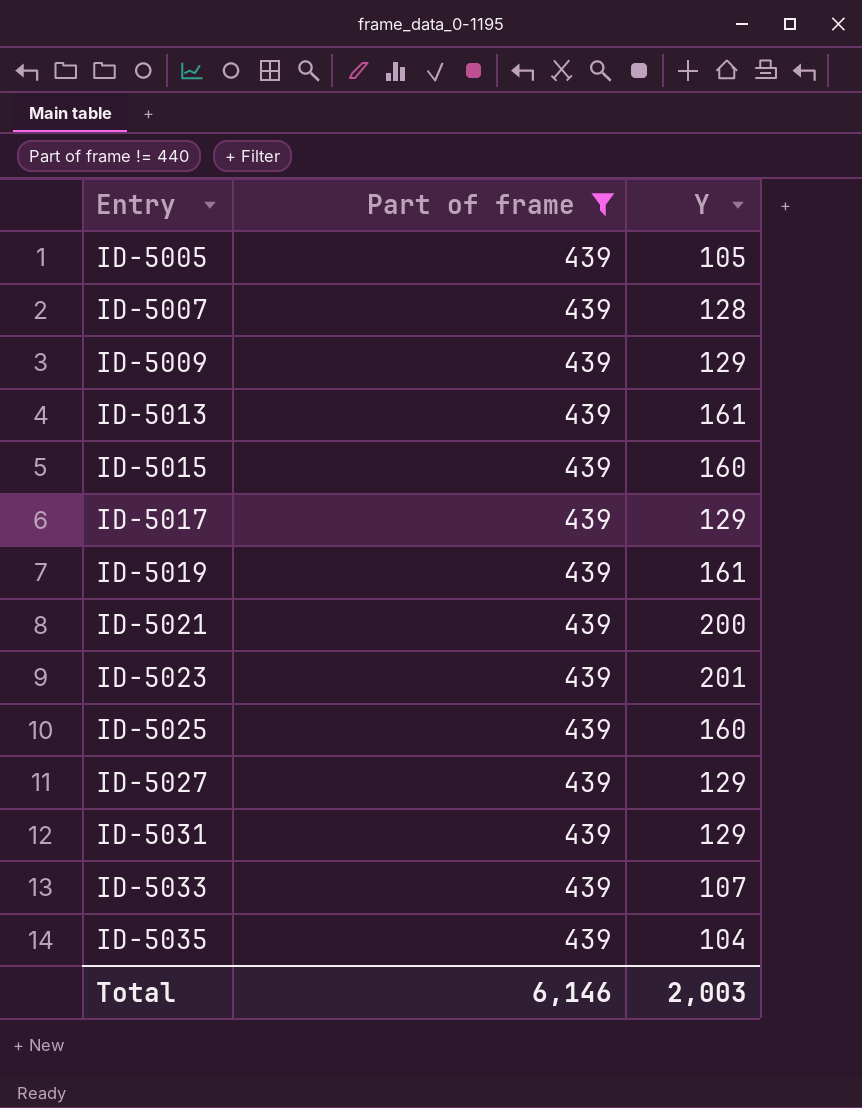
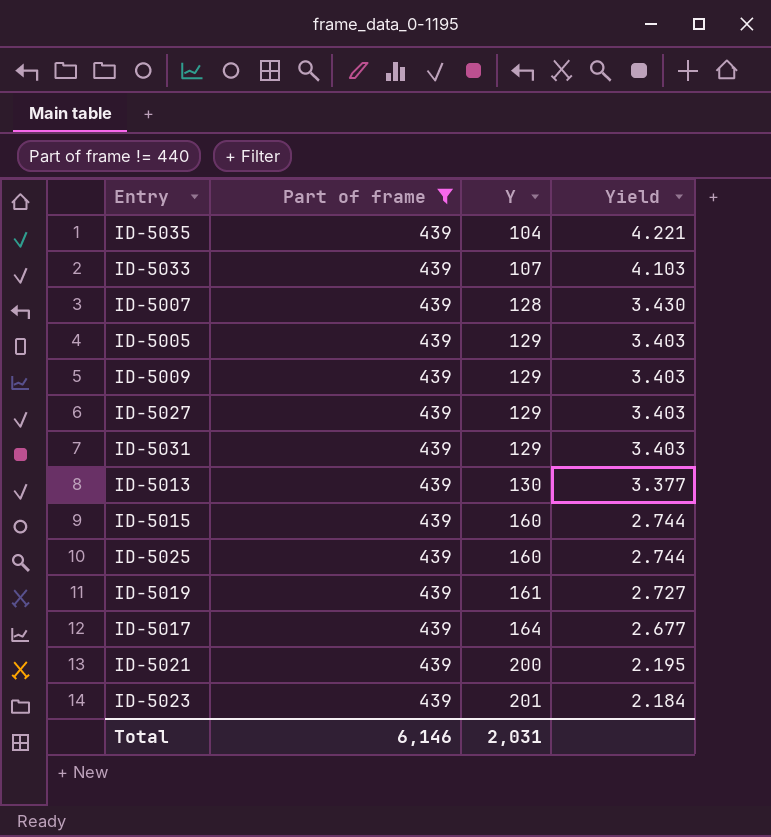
row order: Entry ascending -> Y ascending
column Yield | formula: none -> [Part of frame] / [Y]
ID-5005 | Y: 105 -> 129
ID-5013 | Y: 161 -> 130
ID-5017 | Y: 129 -> 164
Total | Y: 2,003 -> 2,031

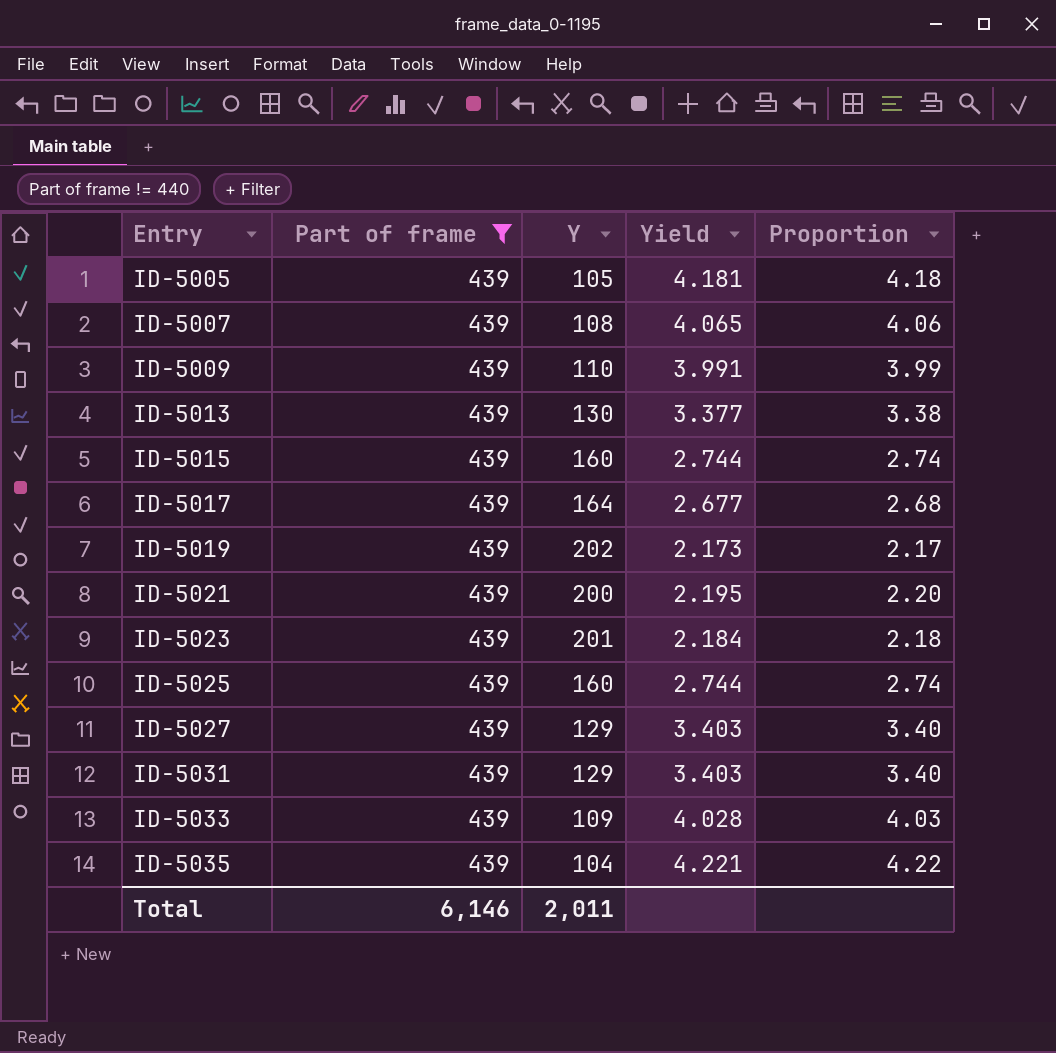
row order: Y ascending -> Entry ascending
column Proportion | formula: none -> [Part of frame] / [Y]
ID-5005 | Y: 129 -> 105
ID-5005 | Yield: 3.403 -> 4.181
ID-5007 | Y: 128 -> 108
ID-5007 | Yield: 3.430 -> 4.065
ID-5009 | Y: 129 -> 110
ID-5009 | Yield: 3.403 -> 3.991
ID-5019 | Y: 161 -> 202
ID-5019 | Yield: 2.727 -> 2.173
ID-5033 | Y: 107 -> 109
ID-5033 | Yield: 4.103 -> 4.028
Total | Y: 2,031 -> 2,011

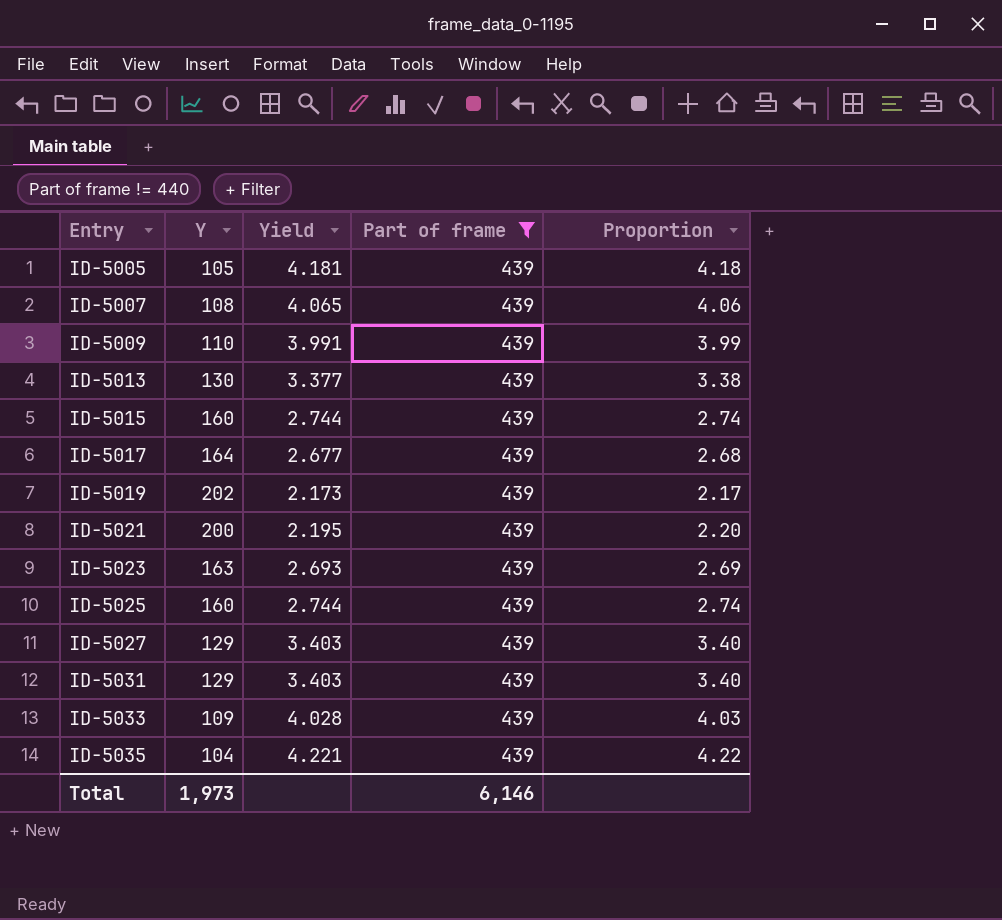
column Part of frame | position: 2 -> 4
ID-5023 | Y: 201 -> 163
ID-5023 | Yield: 2.184 -> 2.693
ID-5023 | Proportion: 2.18 -> 2.69
Total | Y: 2,011 -> 1,973

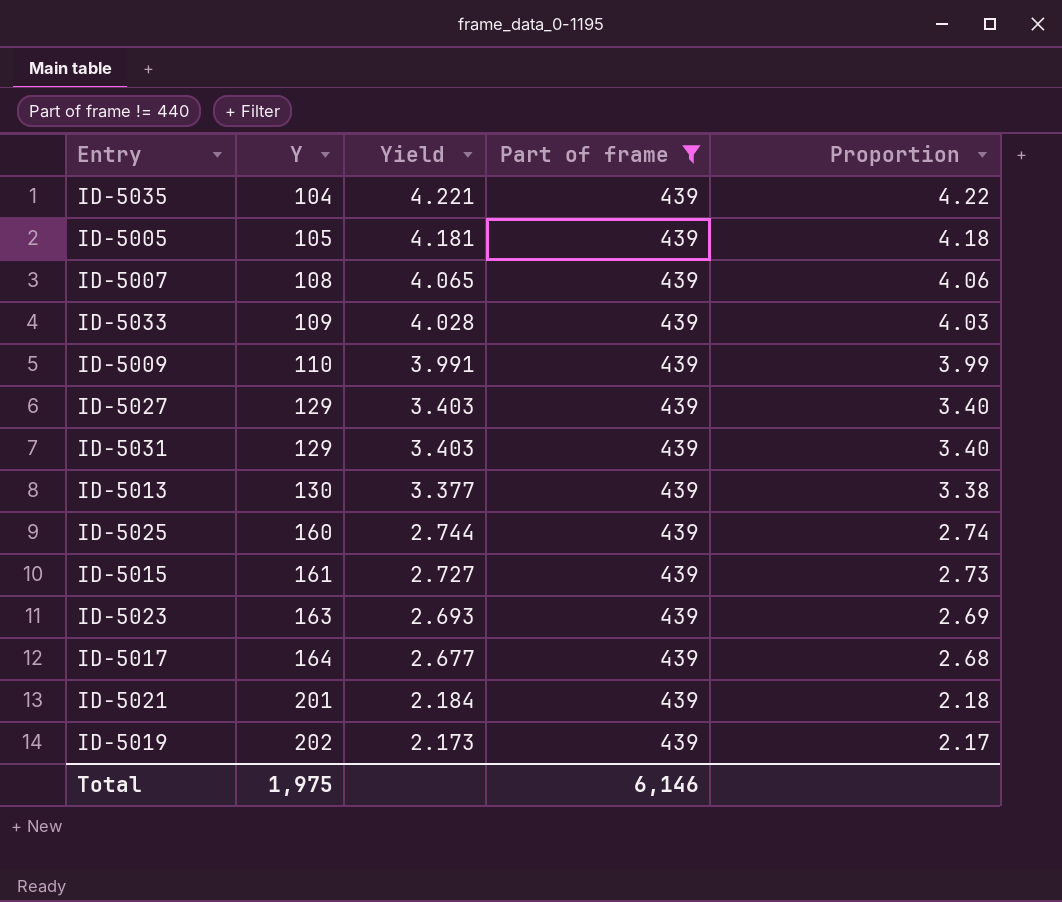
row order: Entry ascending -> Y ascending
ID-5015 | Y: 160 -> 161
ID-5015 | Yield: 2.744 -> 2.727
ID-5015 | Proportion: 2.74 -> 2.73
ID-5021 | Y: 200 -> 201
ID-5021 | Yield: 2.195 -> 2.184
ID-5021 | Proportion: 2.20 -> 2.18
Total | Y: 1,973 -> 1,975

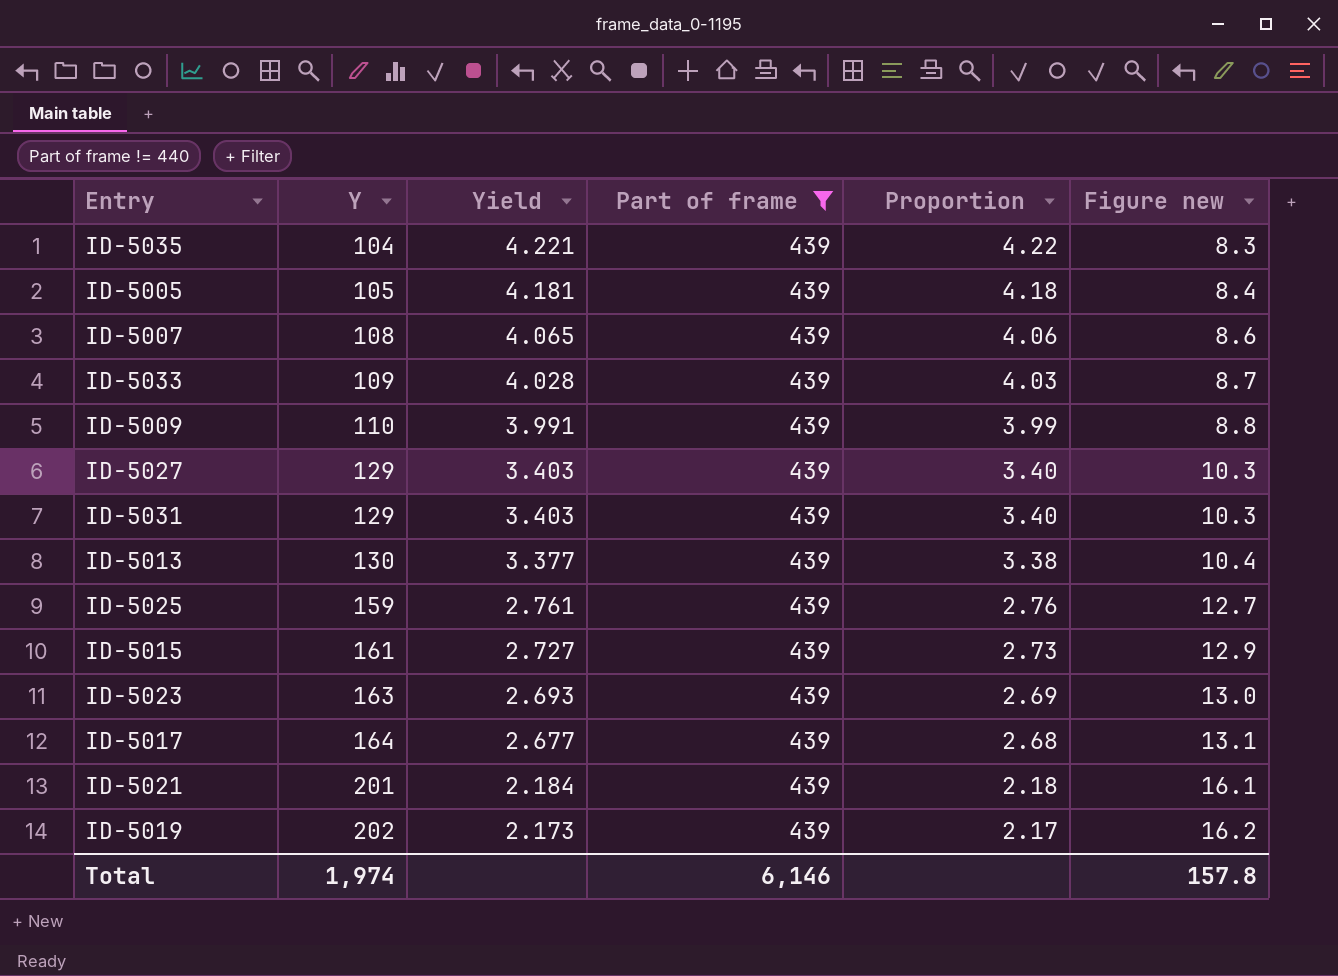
column Figure new | formula: none -> [Y] * 0.08
ID-5025 | Y: 160 -> 159
ID-5025 | Yield: 2.744 -> 2.761
ID-5025 | Proportion: 2.74 -> 2.76
Total | Y: 1,975 -> 1,974

